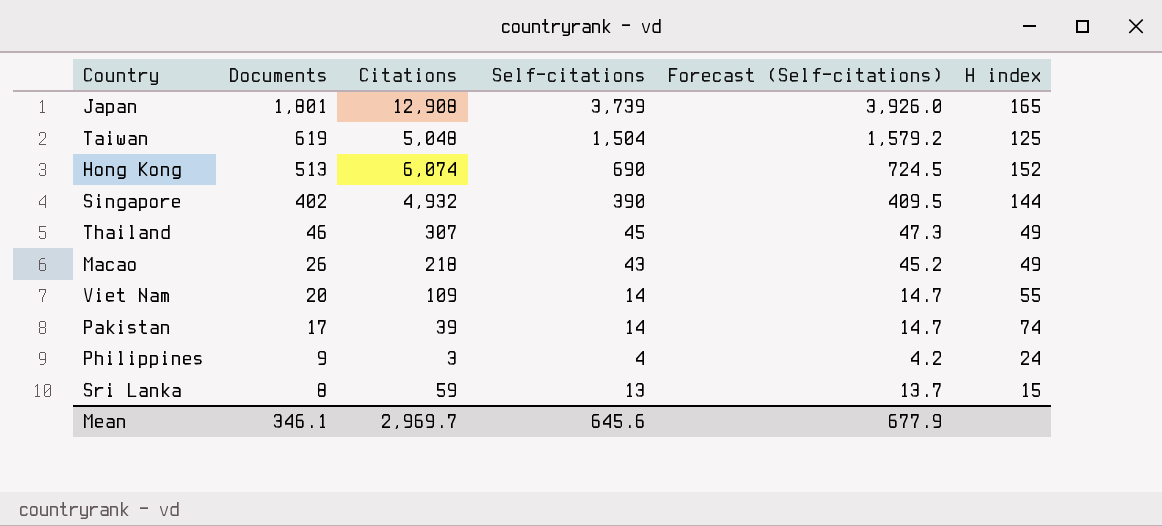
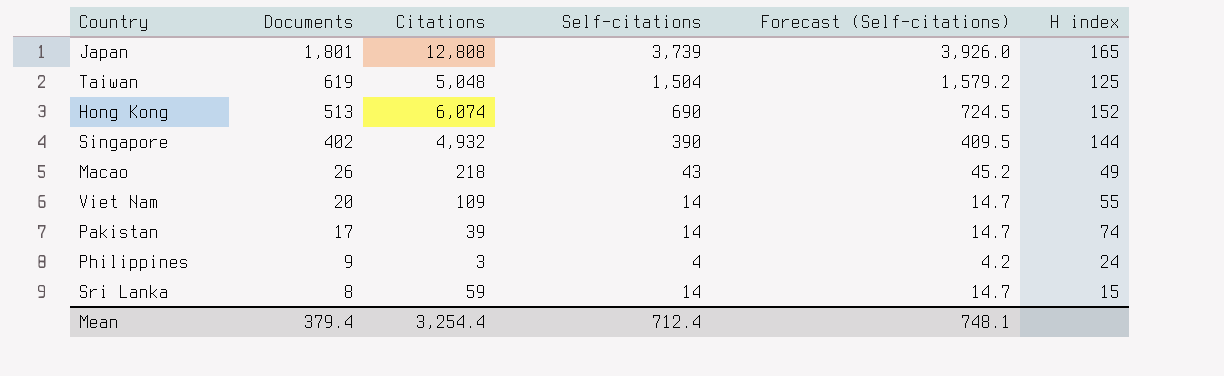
row Thailand: 46 | 307 | 45 | 47.3 | 49 -> none
Japan | Citations: 12,908 -> 12,808
Sri Lanka | Self-citations: 13 -> 14
Sri Lanka | Forecast (Self-citations): 13.7 -> 14.7
Mean | Documents: 346.1 -> 379.4
Mean | Citations: 2,969.7 -> 3,254.4
Mean | Self-citations: 645.6 -> 712.4
Mean | Forecast (Self-citations): 677.9 -> 748.1

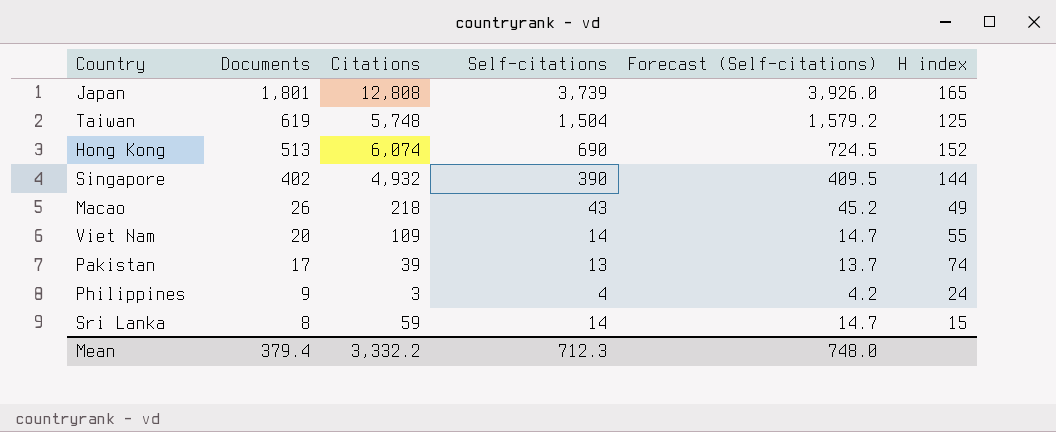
Taiwan | Citations: 5,048 -> 5,748
Pakistan | Self-citations: 14 -> 13
Pakistan | Forecast (Self-citations): 14.7 -> 13.7
Mean | Citations: 3,254.4 -> 3,332.2
Mean | Self-citations: 712.4 -> 712.3
Mean | Forecast (Self-citations): 748.1 -> 748.0

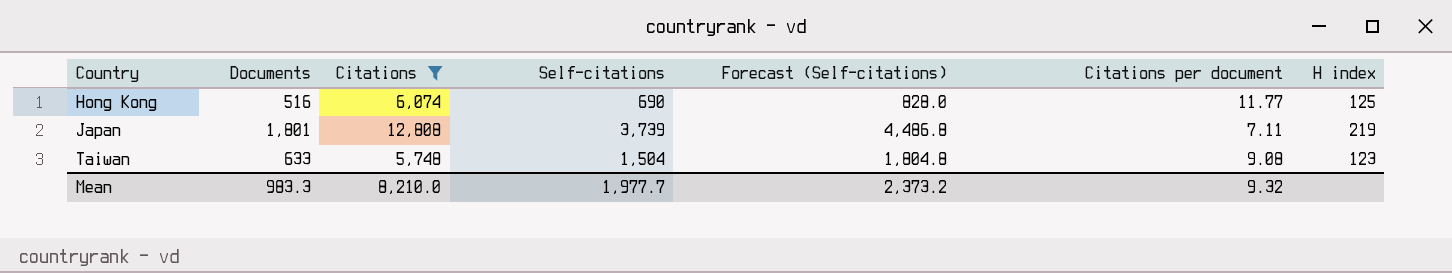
filter: none -> Citations >= 5,748
row order: Documents descending -> Country ascending
column Forecast (Self-citations) | formula: [Self-citations] * 1.05 -> [Self-citations] * 1.2
column Citations per document | formula: none -> [Citations] / [Documents]
Hong Kong | Documents: 513 -> 516
Hong Kong | H index: 152 -> 125
Japan | H index: 165 -> 219
Taiwan | Documents: 619 -> 633
Taiwan | H index: 125 -> 123
Mean | Documents: 379.4 -> 983.3
Mean | Citations: 3,332.2 -> 8,210.0
Mean | Self-citations: 712.3 -> 1,977.7
Mean | Forecast (Self-citations): 748.0 -> 2,373.2

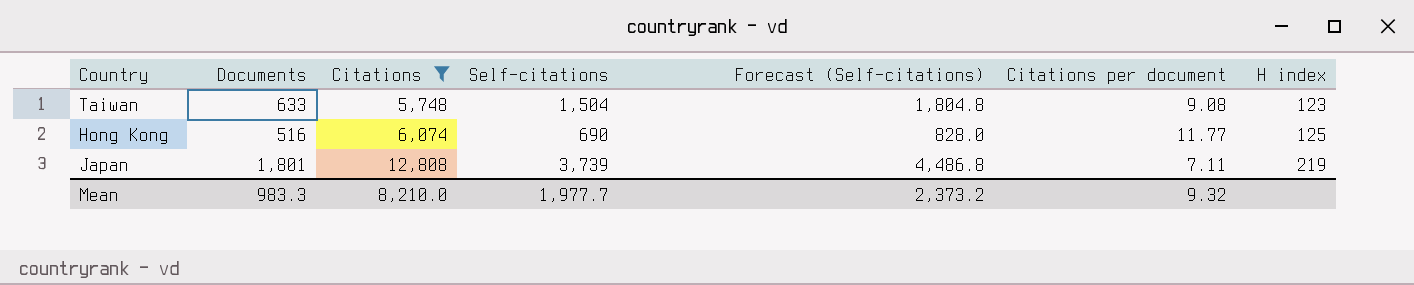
row order: Country ascending -> Citations ascending

